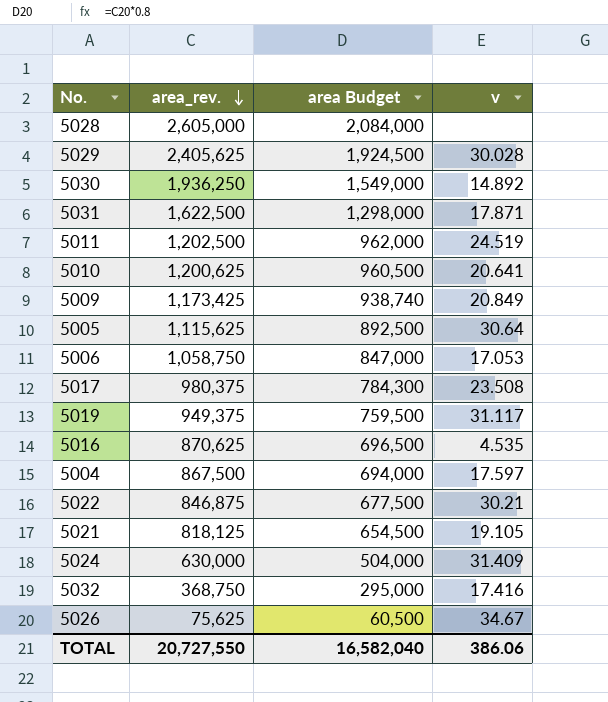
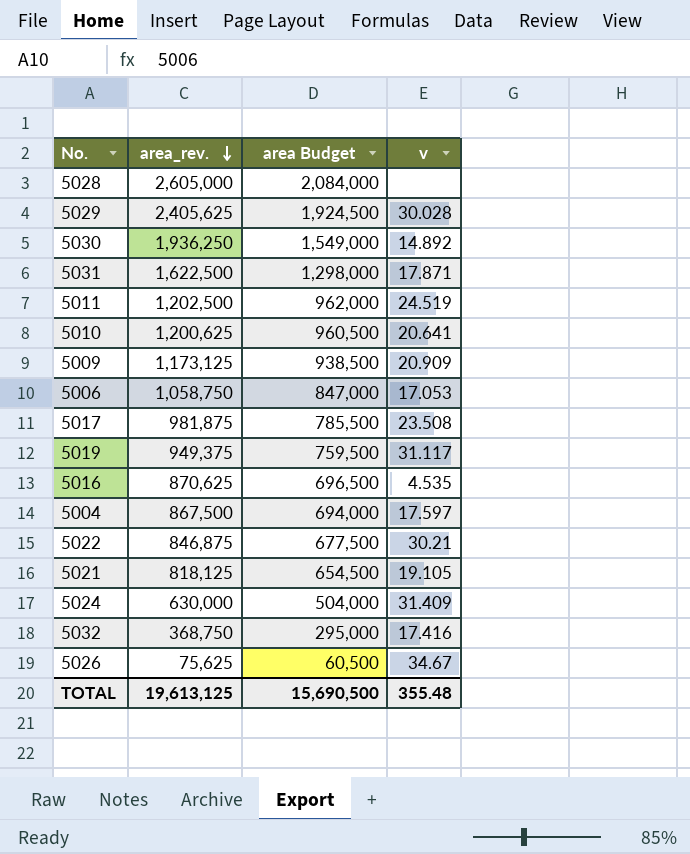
row 5005: 1,115,625 | 892,500 | 30.64 -> none
5009 | area_rev.: 1,173,425 -> 1,173,125
5009 | area Budget: 938,740 -> 938,500
5009 | v: 20.849 -> 20.909
5017 | area_rev.: 980,375 -> 981,875
5017 | area Budget: 784,300 -> 785,500
TOTAL | area_rev.: 20,727,550 -> 19,613,125
TOTAL | area Budget: 16,582,040 -> 15,690,500
TOTAL | v: 386.06 -> 355.48

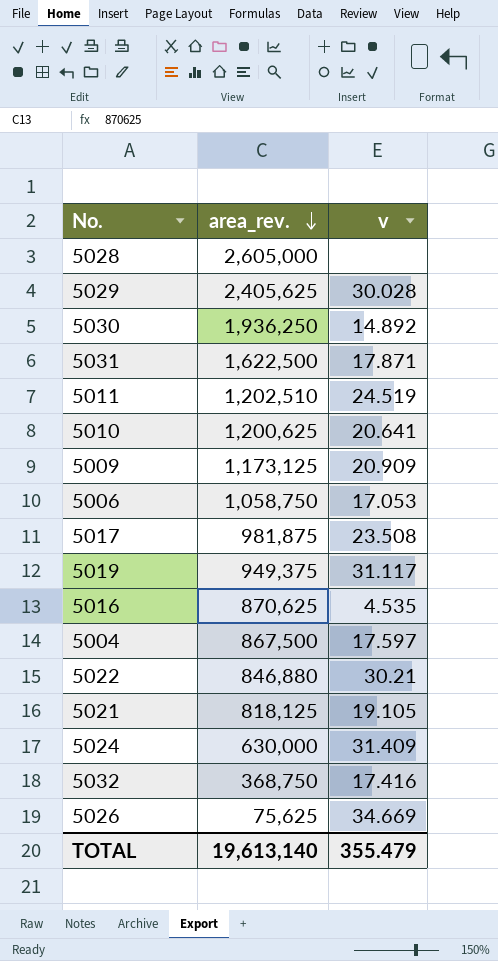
column area Budget | formula: [area_rev.] * 0.8 -> none
5011 | area_rev.: 1,202,500 -> 1,202,510
5022 | area_rev.: 846,875 -> 846,880
5026 | v: 34.67 -> 34.669
TOTAL | area_rev.: 19,613,125 -> 19,613,140
TOTAL | v: 355.48 -> 355.479

